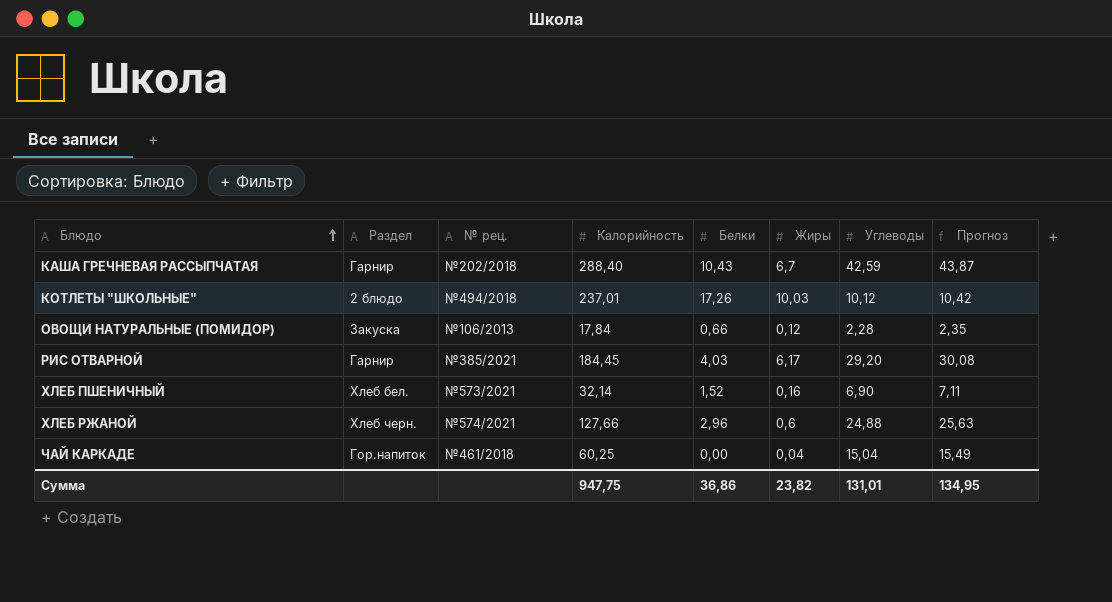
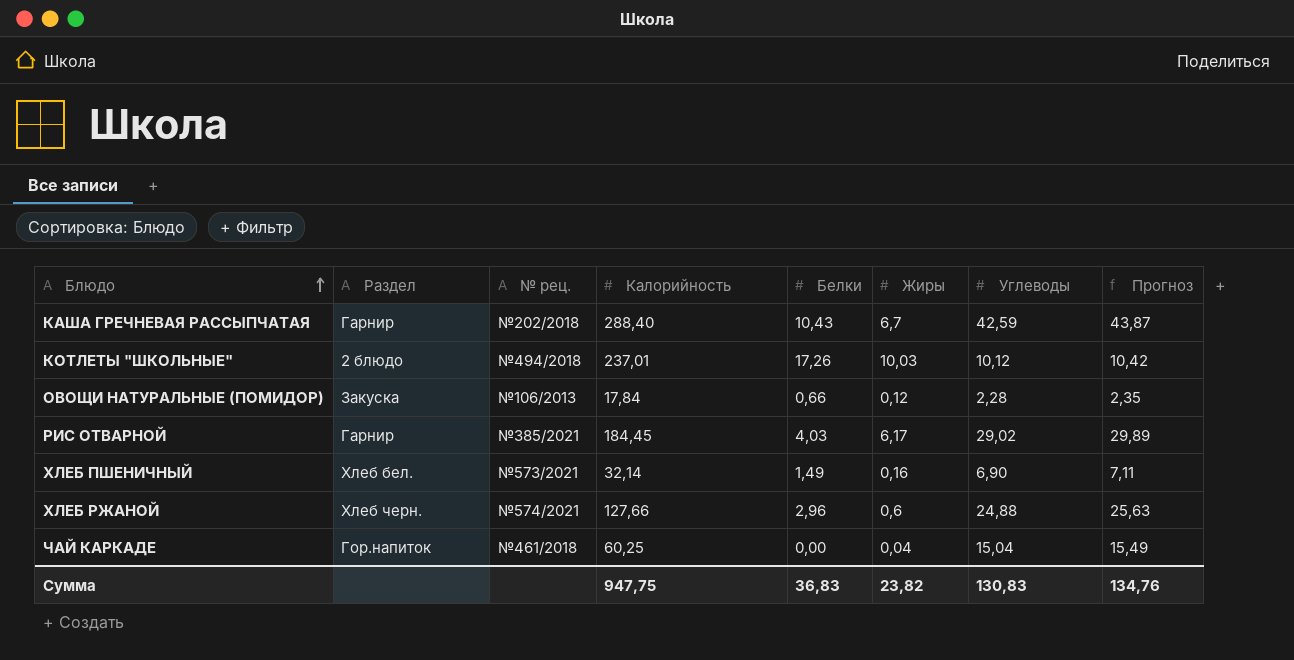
РИС ОТВАРНОЙ | Углеводы: 29,20 -> 29,02
РИС ОТВАРНОЙ | Прогноз: 30,08 -> 29,89
ХЛЕБ ПШЕНИЧНЫЙ | Белки: 1,52 -> 1,49
Сумма | Белки: 36,86 -> 36,83
Сумма | Углеводы: 131,01 -> 130,83
Сумма | Прогноз: 134,95 -> 134,76

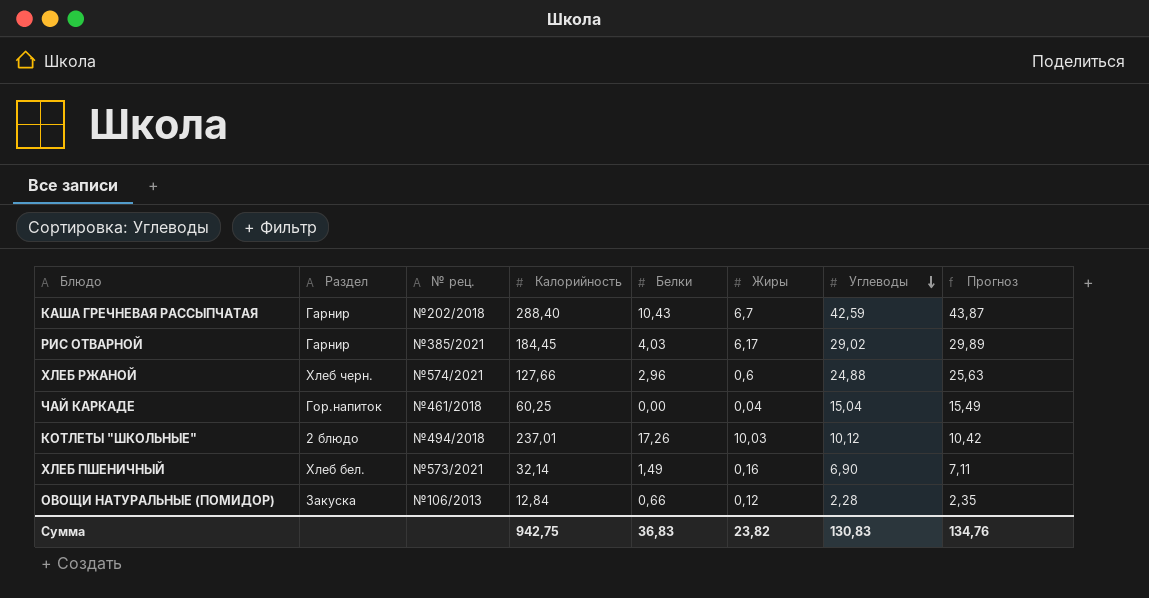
row order: Блюдо ascending -> Углеводы descending
ОВОЩИ НАТУРАЛЬНЫЕ (ПОМИДОР) | Калорийность: 17,84 -> 12,84
Сумма | Калорийность: 947,75 -> 942,75

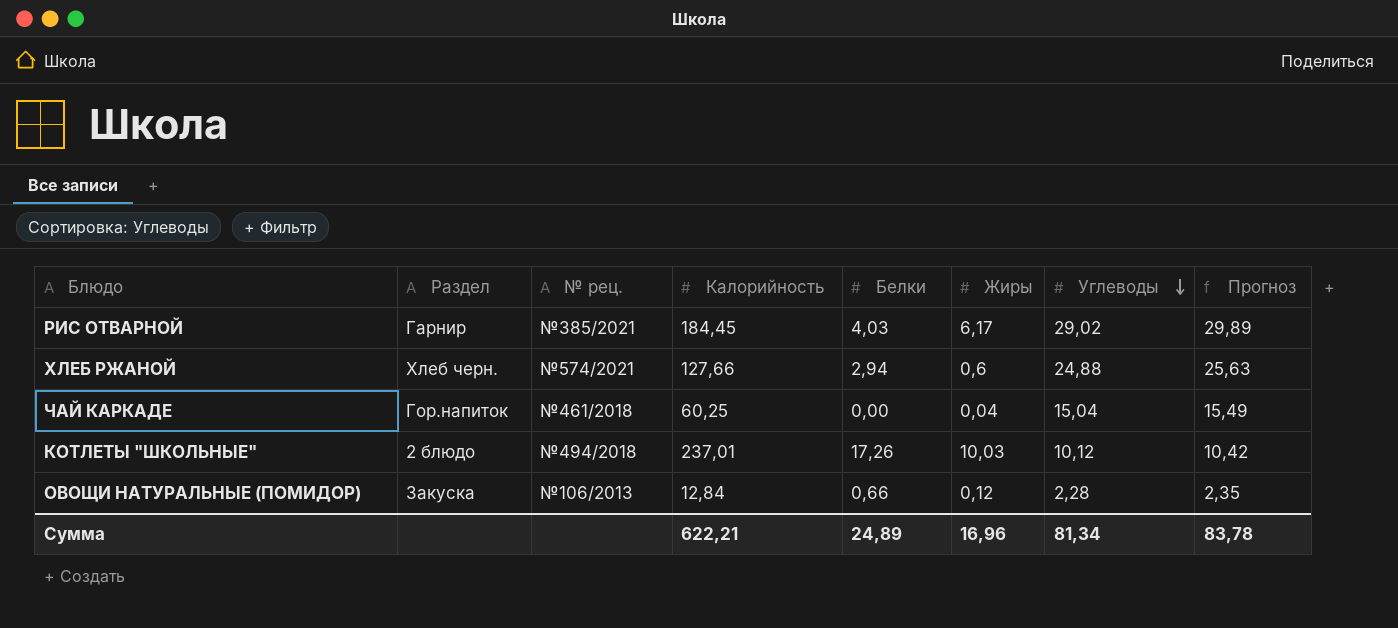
row КАША ГРЕЧНЕВАЯ РАССЫПЧАТАЯ: Гарнир | №202/2018 | 288,40 | 10,43 | 6,7 | 42,59 | 43,87 -> none
row ХЛЕБ ПШЕНИЧНЫЙ: Хлеб бел. | №573/2021 | 32,14 | 1,49 | 0,16 | 6,90 | 7,11 -> none
ХЛЕБ РЖАНОЙ | Белки: 2,96 -> 2,94
Сумма | Калорийность: 942,75 -> 622,21
Сумма | Белки: 36,83 -> 24,89
Сумма | Жиры: 23,82 -> 16,96
Сумма | Углеводы: 130,83 -> 81,34
Сумма | Прогноз: 134,76 -> 83,78

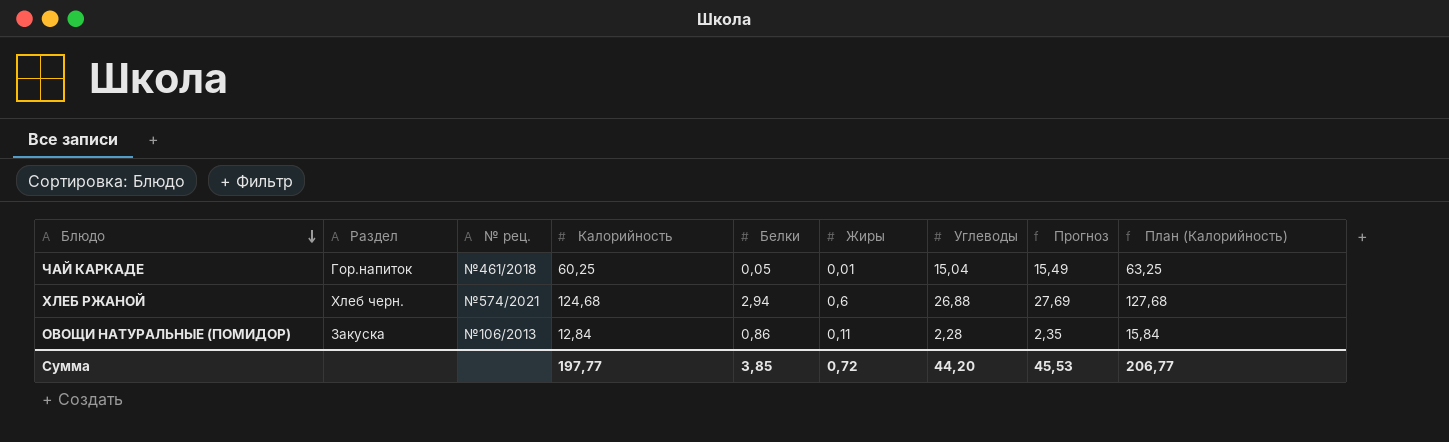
row order: Углеводы descending -> Блюдо descending
column План (Калорийность) | formula: none -> [Калорийность] + 3
row РИС ОТВАРНОЙ: Гарнир | №385/2021 | 184,45 | 4,03 | 6,17 | 29,02 | 29,89 -> none
row КОТЛЕТЫ "ШКОЛЬНЫЕ": 2 блюдо | №494/2018 | 237,01 | 17,26 | 10,03 | 10,12 | 10,42 -> none
ЧАЙ КАРКАДЕ | Белки: 0,00 -> 0,05
ЧАЙ КАРКАДЕ | Жиры: 0,04 -> 0,01
ХЛЕБ РЖАНОЙ | Калорийность: 127,66 -> 124,68
ХЛЕБ РЖАНОЙ | Углеводы: 24,88 -> 26,88
ХЛЕБ РЖАНОЙ | Прогноз: 25,63 -> 27,69
ОВОЩИ НАТУРАЛЬНЫЕ (ПОМИДОР) | Белки: 0,66 -> 0,86
ОВОЩИ НАТУРАЛЬНЫЕ (ПОМИДОР) | Жиры: 0,12 -> 0,11
Сумма | Калорийность: 622,21 -> 197,77
Сумма | Белки: 24,89 -> 3,85
Сумма | Жиры: 16,96 -> 0,72
Сумма | Углеводы: 81,34 -> 44,20
Сумма | Прогноз: 83,78 -> 45,53

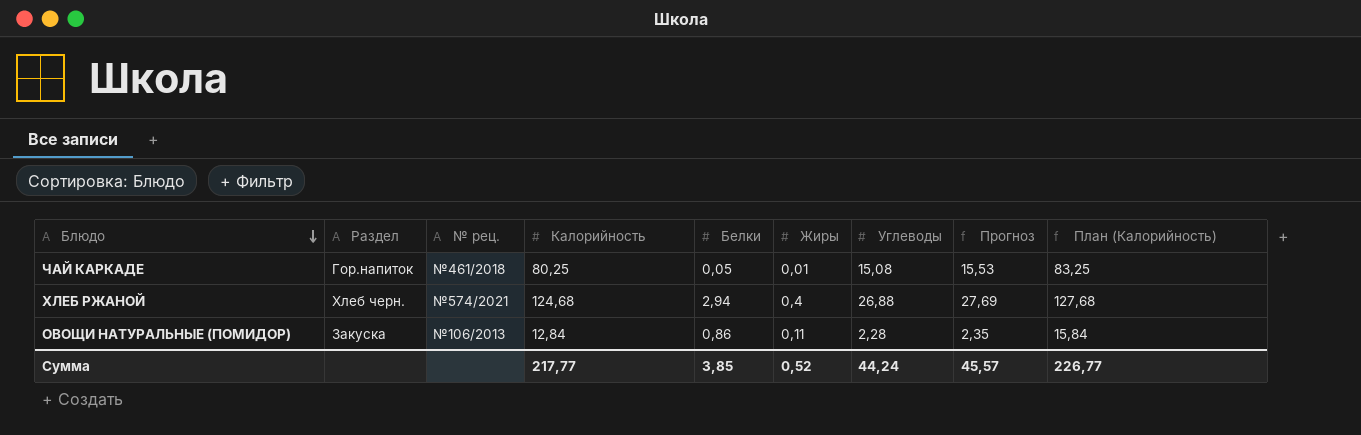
ЧАЙ КАРКАДЕ | Калорийность: 60,25 -> 80,25
ЧАЙ КАРКАДЕ | Углеводы: 15,04 -> 15,08
ЧАЙ КАРКАДЕ | Прогноз: 15,49 -> 15,53
ЧАЙ КАРКАДЕ | План (Калорийность): 63,25 -> 83,25
ХЛЕБ РЖАНОЙ | Жиры: 0,6 -> 0,4
Сумма | Калорийность: 197,77 -> 217,77
Сумма | Жиры: 0,72 -> 0,52
Сумма | Углеводы: 44,20 -> 44,24
Сумма | Прогноз: 45,53 -> 45,57
Сумма | План (Калорийность): 206,77 -> 226,77

